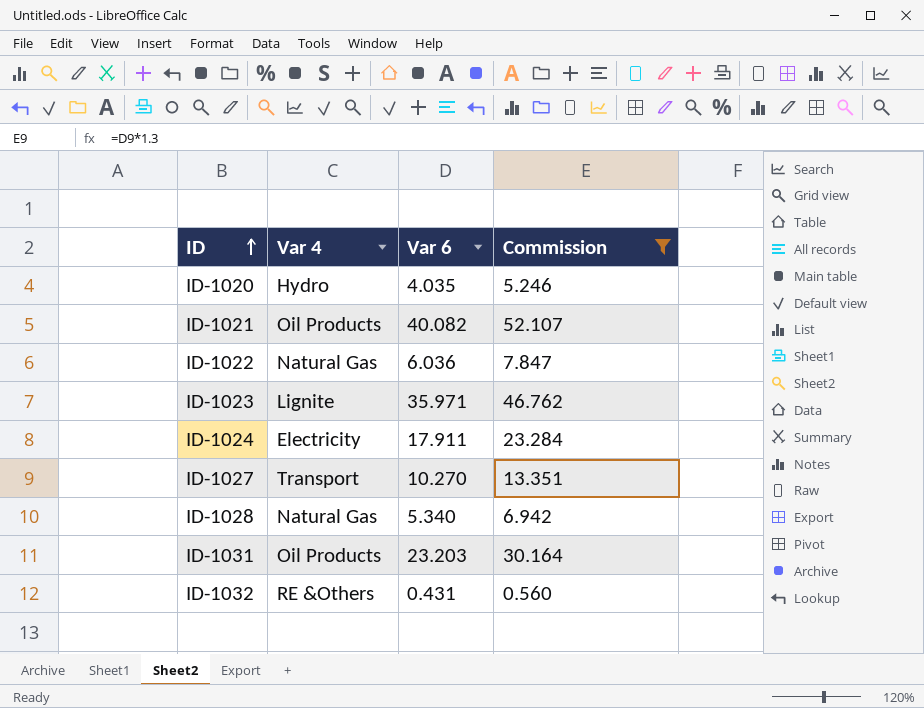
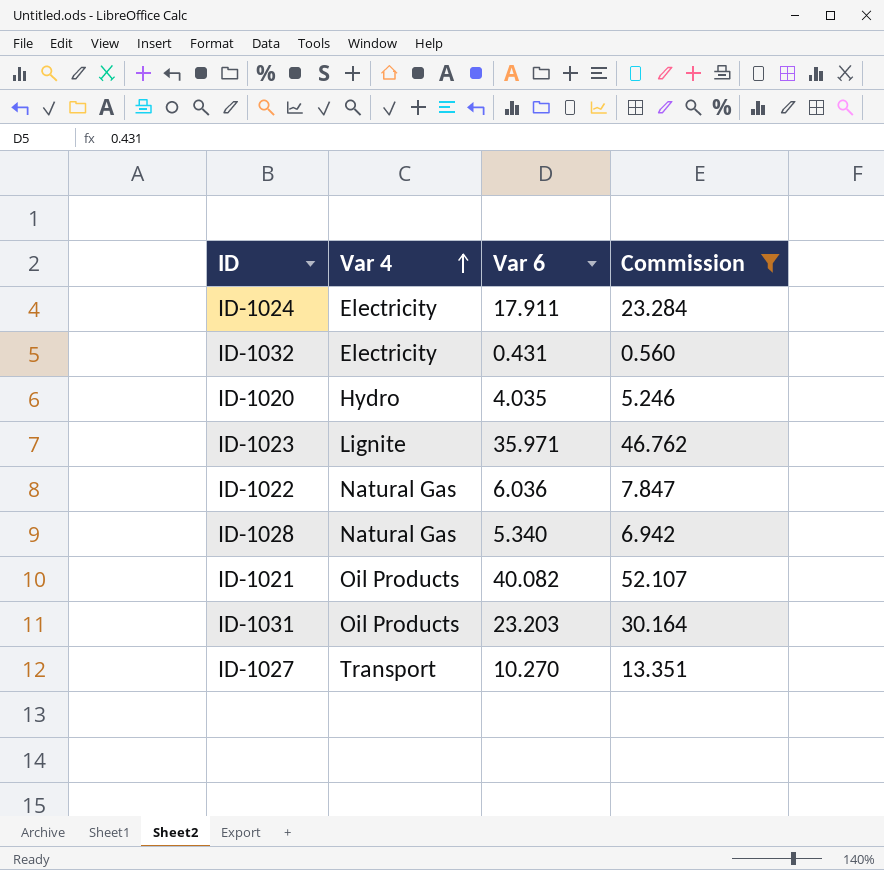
row order: ID ascending -> Var 4 ascending
ID-1032 | Var 4: RE &Others -> Electricity

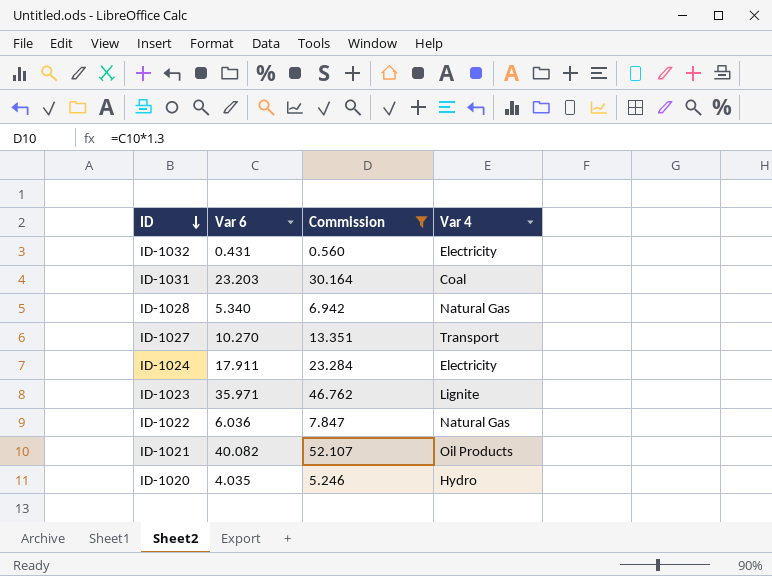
row order: Var 4 ascending -> ID descending
column Var 4 | position: 2 -> 4
ID-1031 | Var 4: Oil Products -> Coal

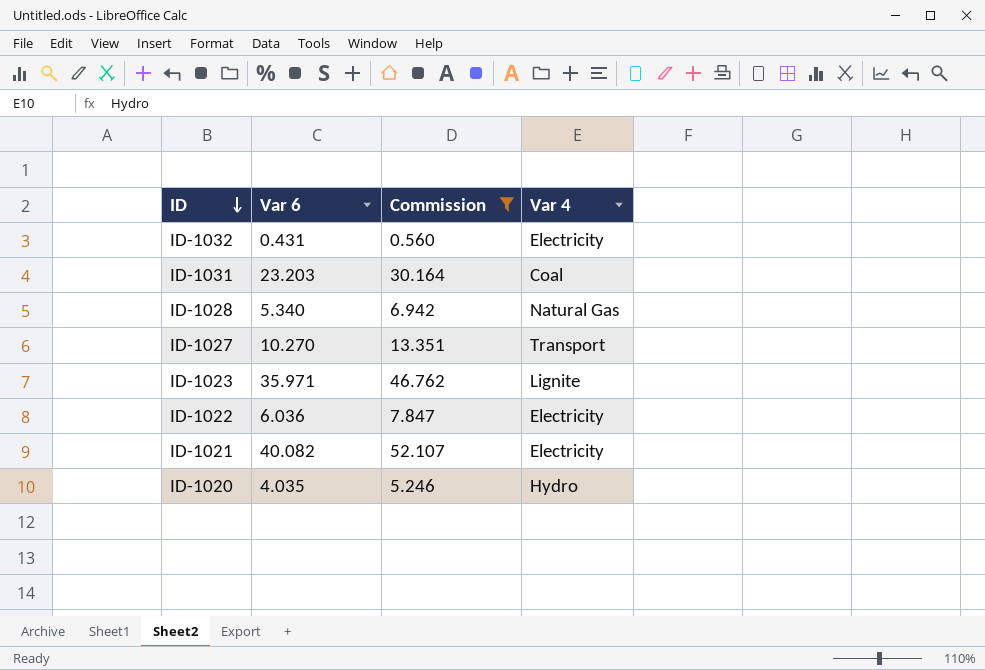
row ID-1024: 17.911 | 23.284 | Electricity -> none
ID-1022 | Var 4: Natural Gas -> Electricity
ID-1021 | Var 4: Oil Products -> Electricity

